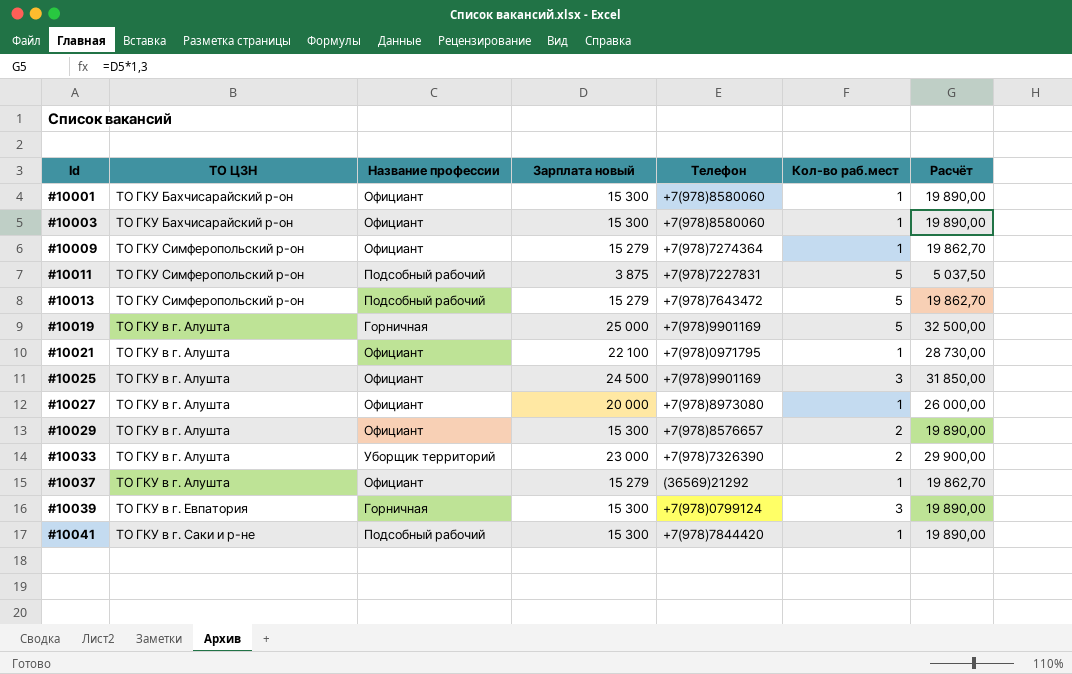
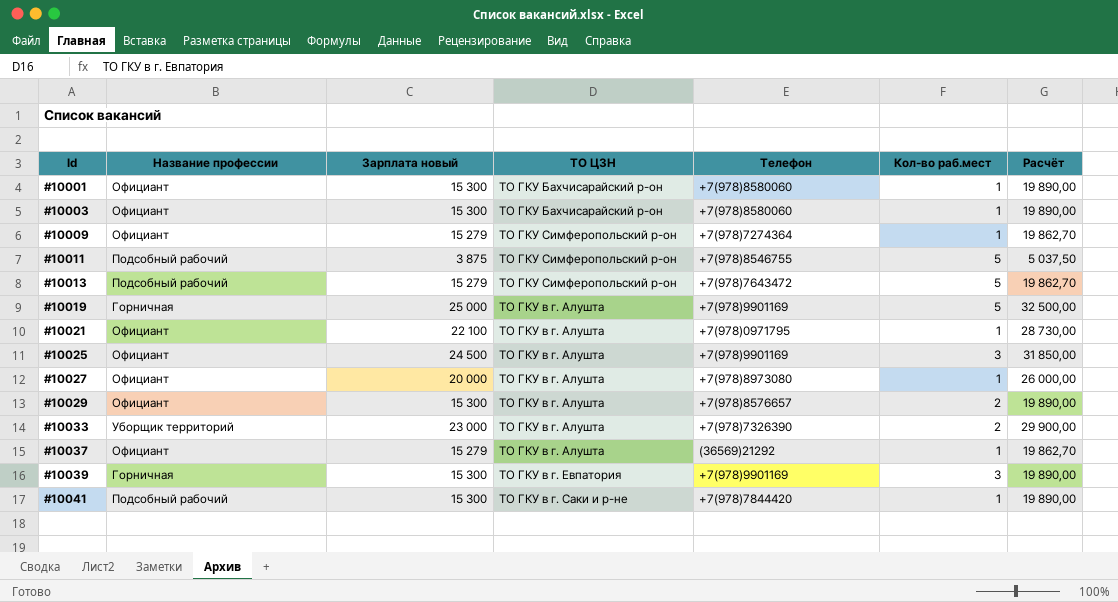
column ТО ЦЗН | position: 2 -> 4
#10011 | Телефон: +7(978)7227831 -> +7(978)8546755
#10039 | Телефон: +7(978)0799124 -> +7(978)9901169

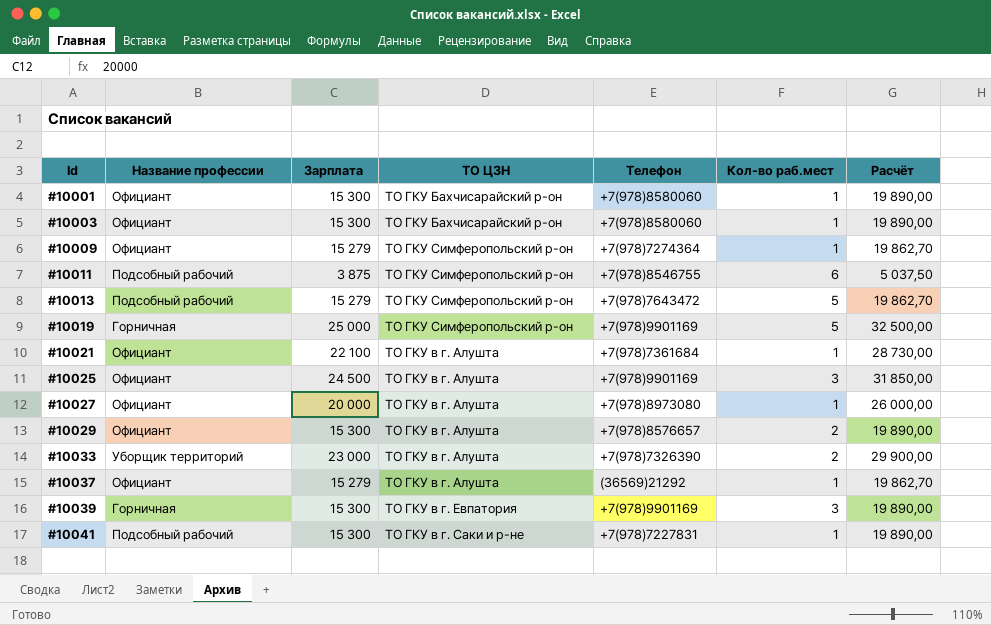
column name: Зарплата новый -> Зарплата
#10011 | Кол-во раб.мест: 5 -> 6
#10019 | ТО ЦЗН: ТО ГКУ в г. Алушта -> ТО ГКУ Симферопольский р-он
#10021 | Телефон: +7(978)0971795 -> +7(978)7361684
#10041 | Телефон: +7(978)7844420 -> +7(978)7227831

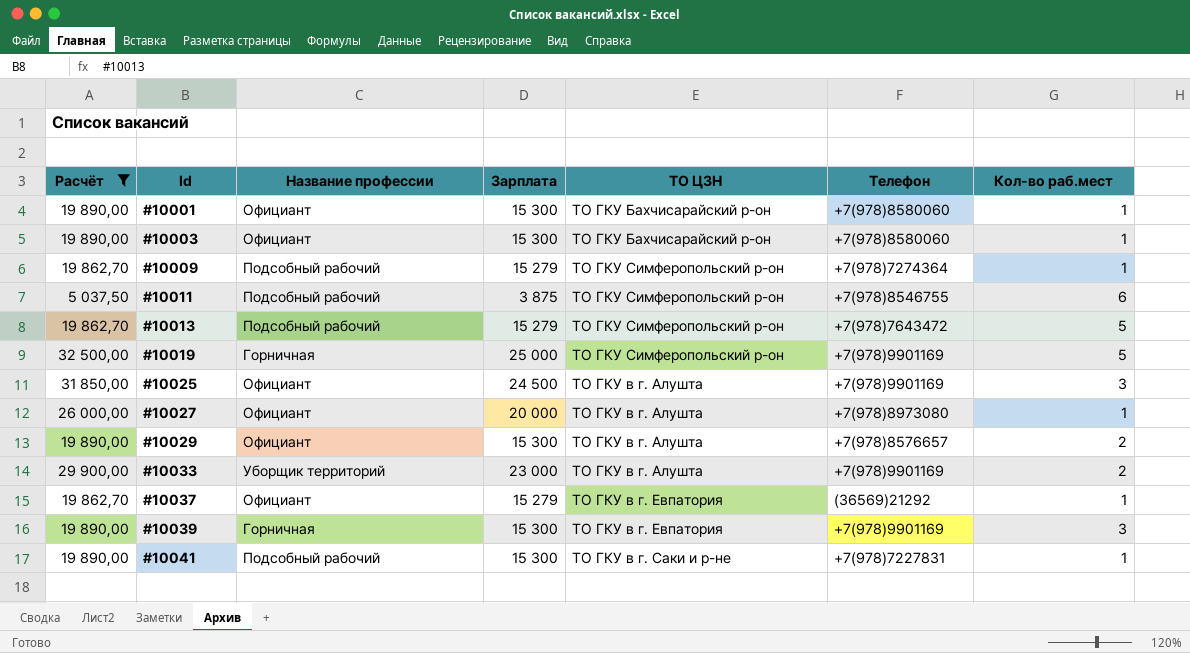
filter: none -> Расчёт != 28 730,00
column Расчёт | position: 7 -> 1
#10009 | Название профессии: Официант -> Подсобный рабочий
#10033 | Телефон: +7(978)7326390 -> +7(978)9901169
#10037 | ТО ЦЗН: ТО ГКУ в г. Алушта -> ТО ГКУ в г. Евпатория

